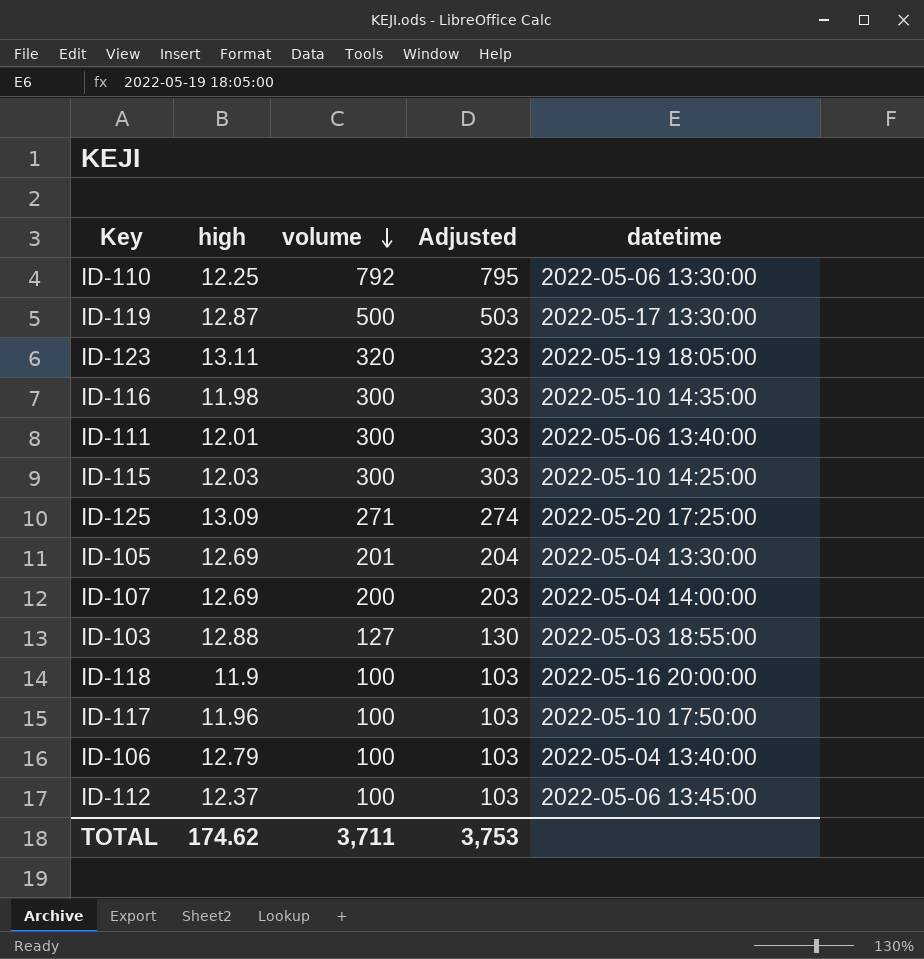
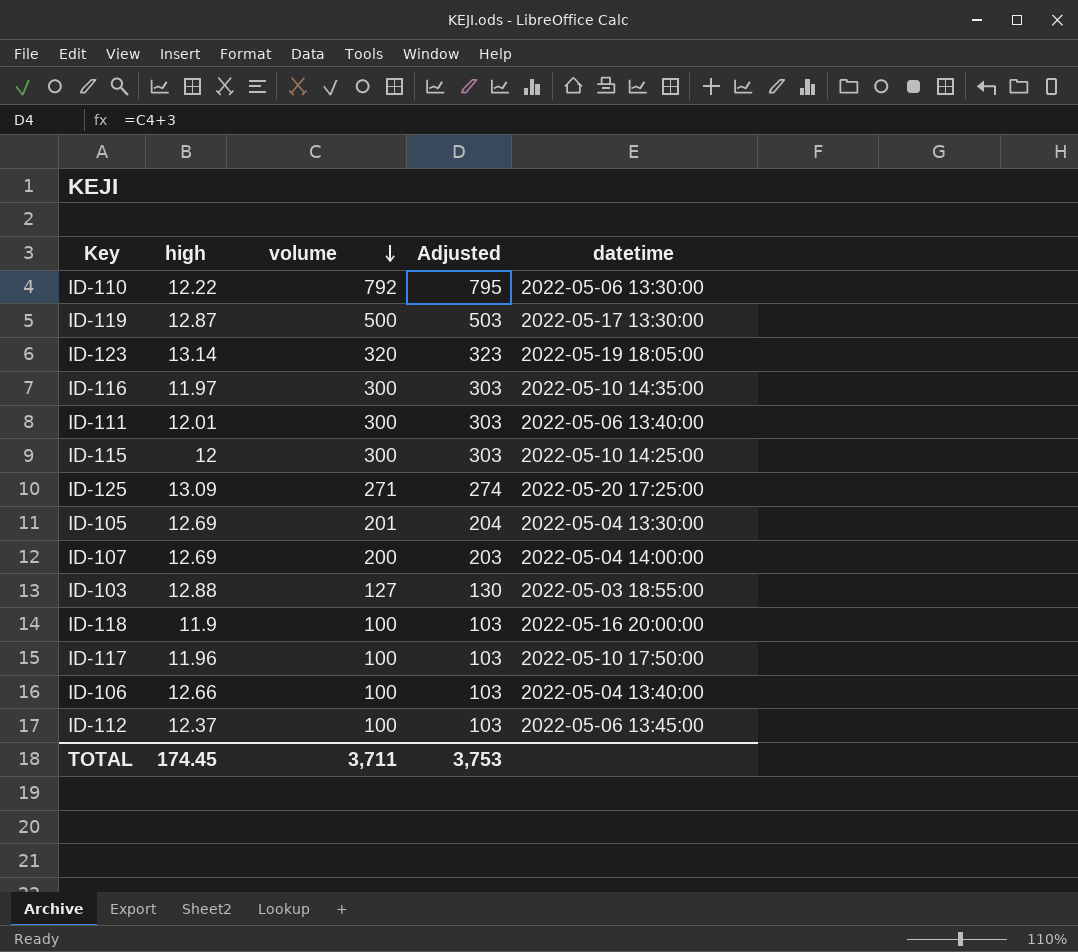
ID-110 | high: 12.25 -> 12.22
ID-123 | high: 13.11 -> 13.14
ID-116 | high: 11.98 -> 11.97
ID-115 | high: 12.03 -> 12
ID-106 | high: 12.79 -> 12.66
TOTAL | high: 174.62 -> 174.45

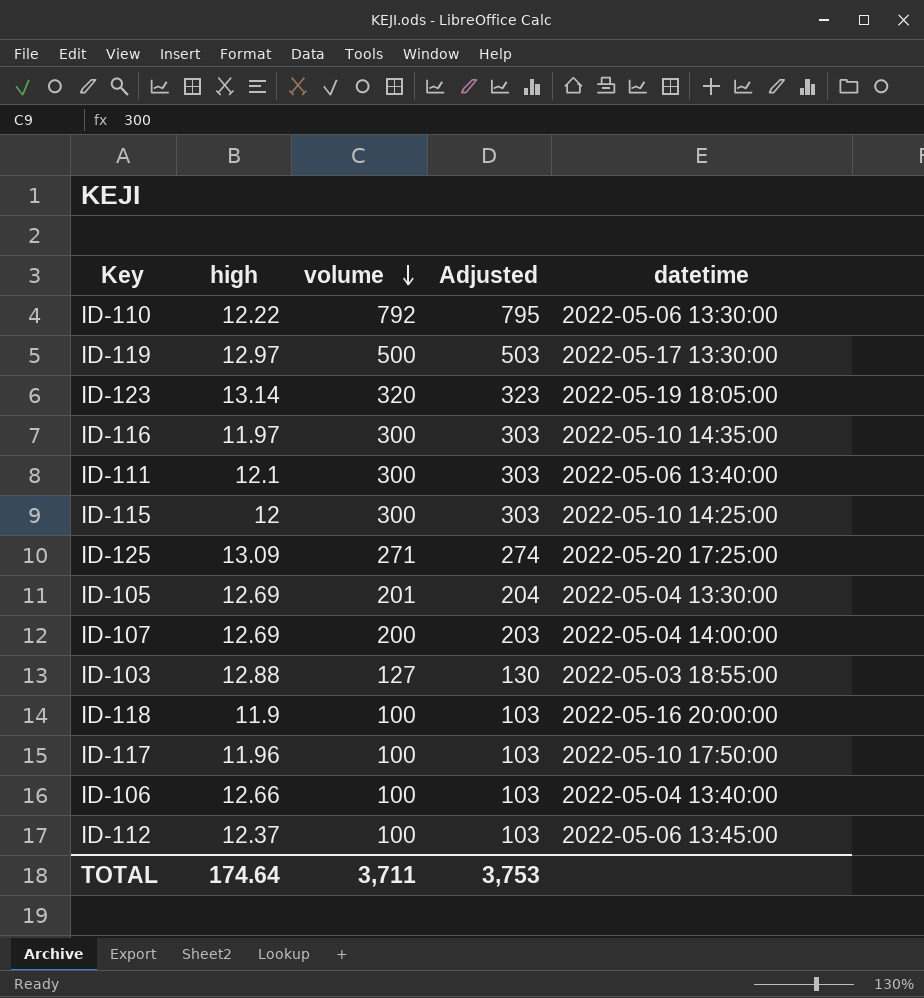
ID-119 | high: 12.87 -> 12.97
ID-111 | high: 12.01 -> 12.1
TOTAL | high: 174.45 -> 174.64

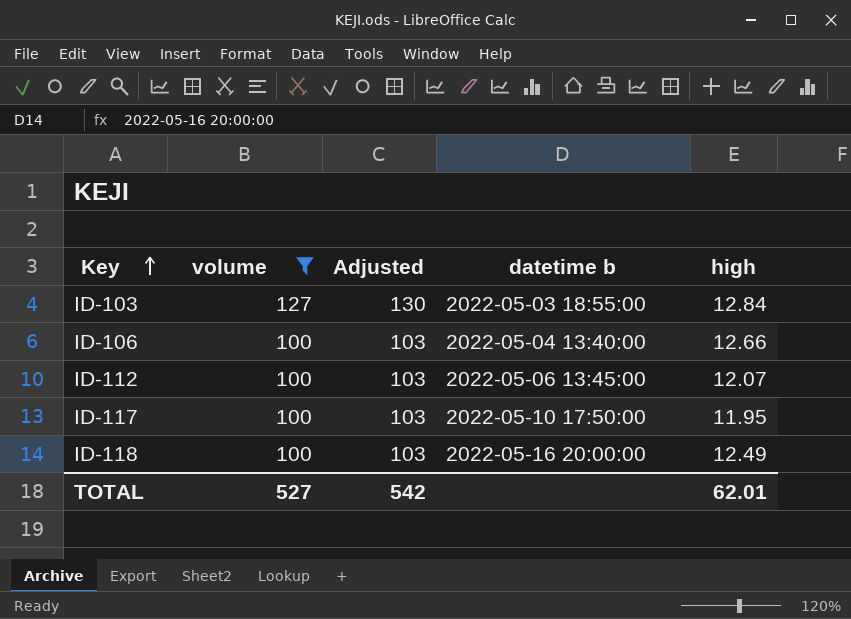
filter: none -> volume <= 127
row order: volume descending -> Key ascending
column name: datetime -> datetime b
column high | position: 2 -> 5
ID-103 | high: 12.88 -> 12.84
ID-112 | high: 12.37 -> 12.07
ID-117 | high: 11.96 -> 11.95
ID-118 | high: 11.9 -> 12.49
TOTAL | volume: 3,711 -> 527
TOTAL | Adjusted: 3,753 -> 542
TOTAL | high: 174.64 -> 62.01

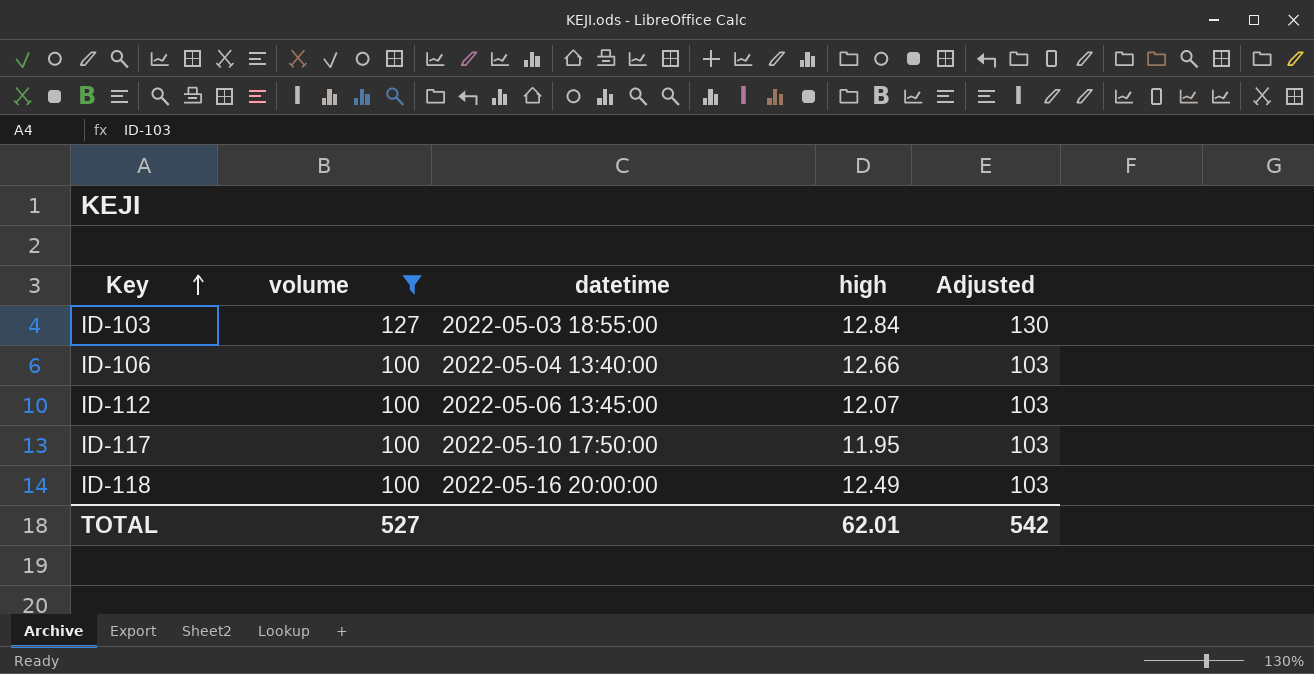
column name: datetime b -> datetime
column Adjusted | position: 3 -> 5

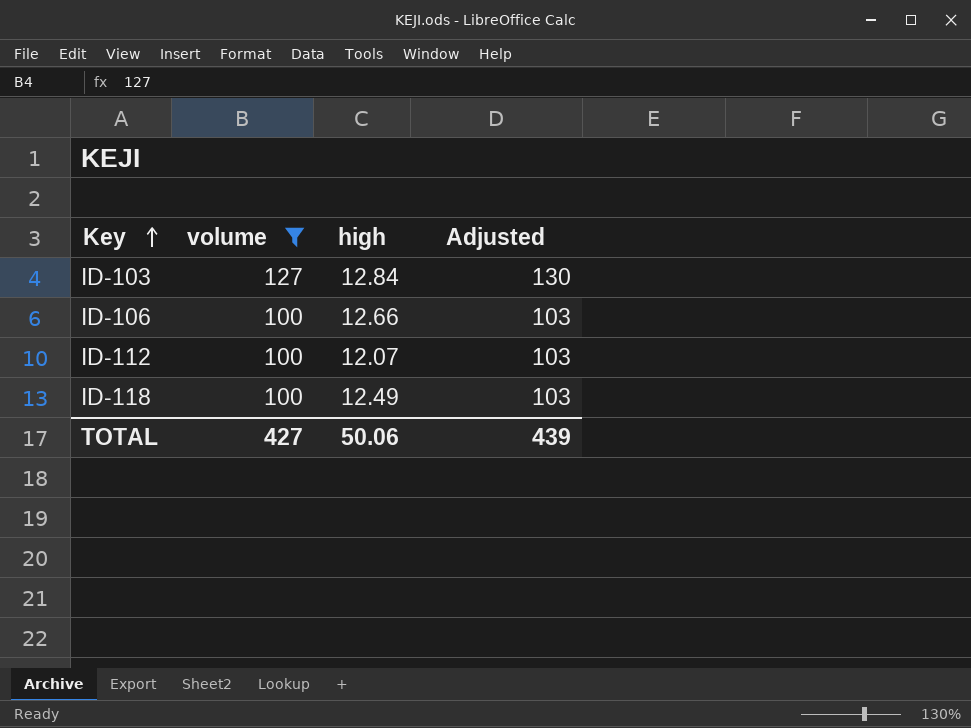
column datetime | position: 3 -> none
row ID-117: 100 | 2022-05-10 17:50:00 | 11.95 | 103 -> none
TOTAL | volume: 527 -> 427
TOTAL | high: 62.01 -> 50.06
TOTAL | Adjusted: 542 -> 439

